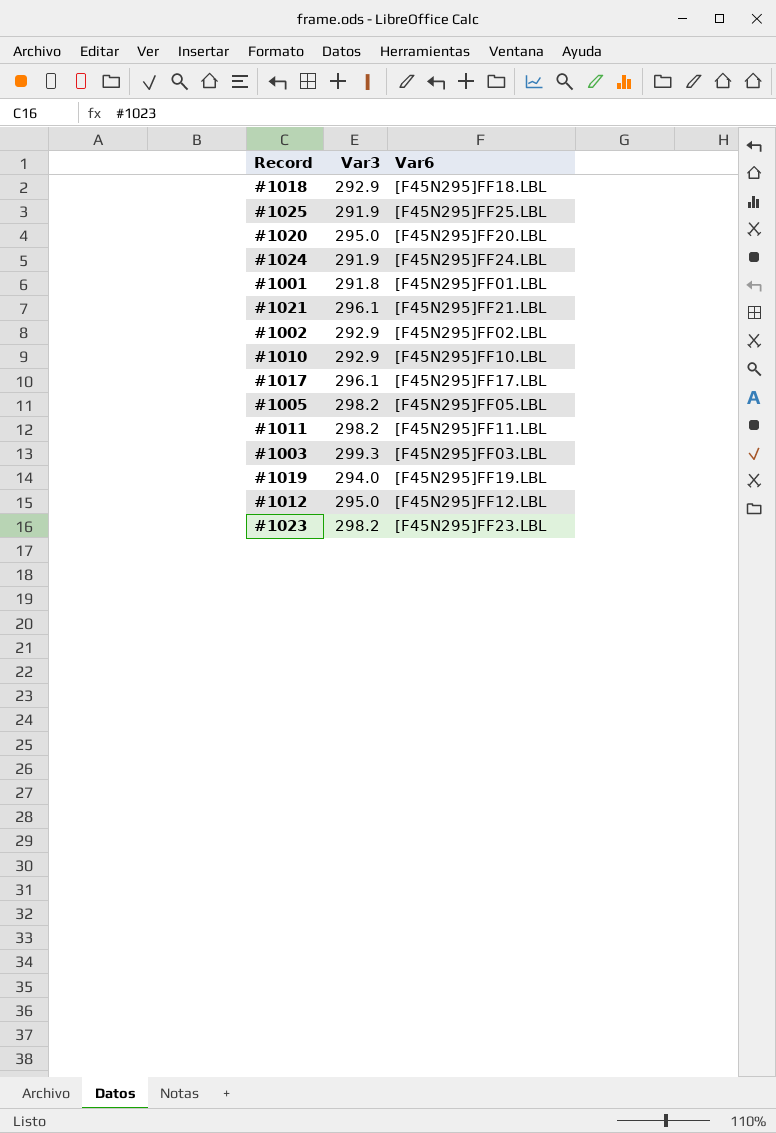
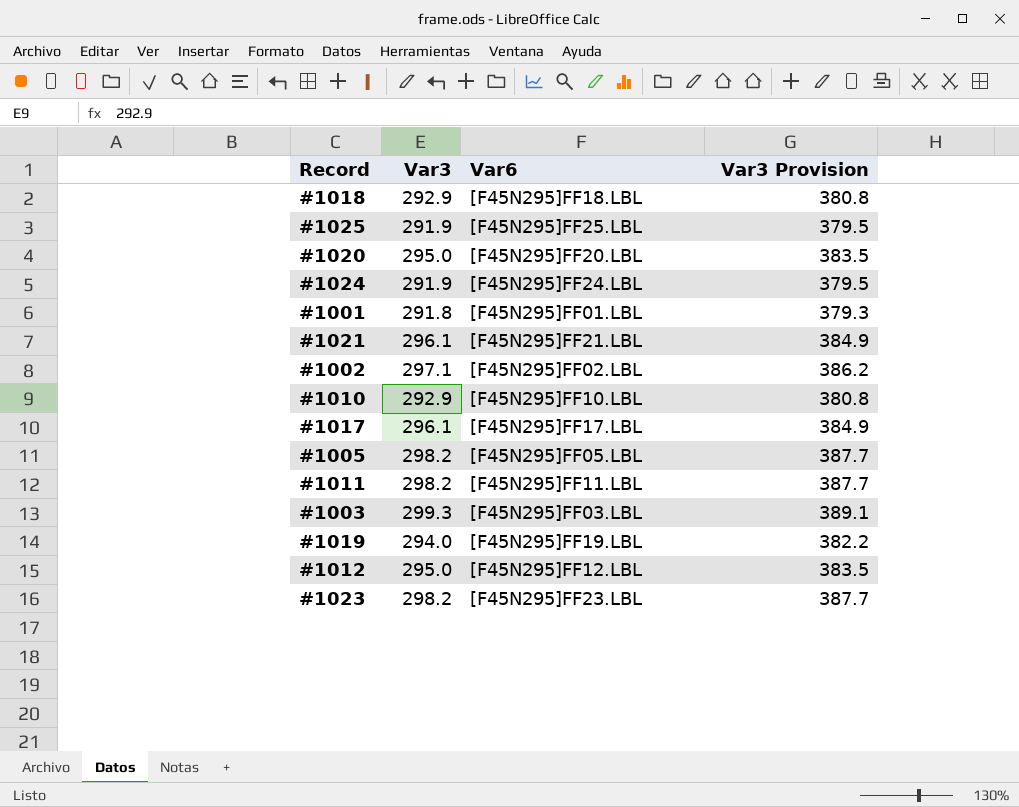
column Var3 Provision | formula: none -> [Var3] * 1.3
#1002 | Var3: 292.9 -> 297.1

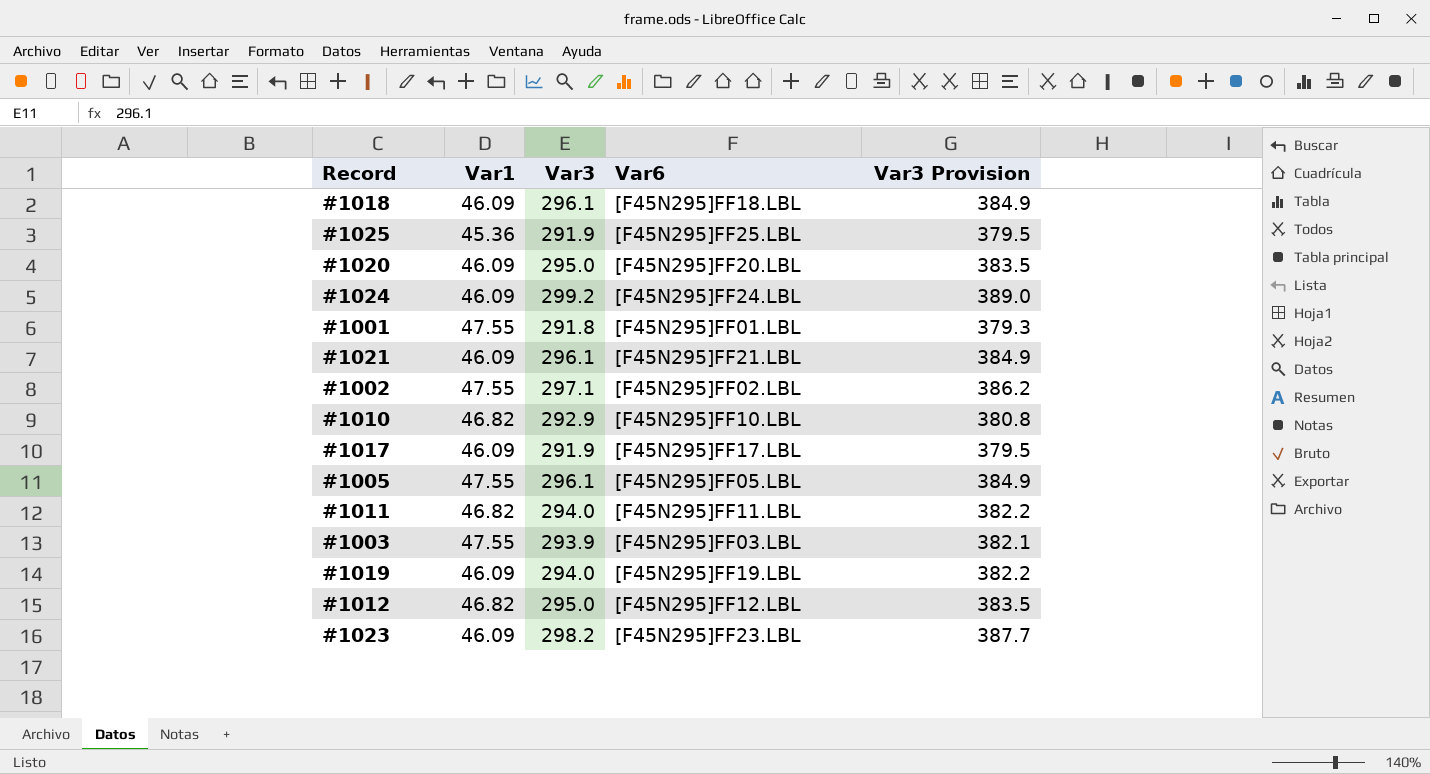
column Var1 | position: none -> 2
#1018 | Var3: 292.9 -> 296.1
#1018 | Var3 Provision: 380.8 -> 384.9
#1024 | Var3: 291.9 -> 299.2
#1024 | Var3 Provision: 379.5 -> 389.0
#1017 | Var3: 296.1 -> 291.9
#1017 | Var3 Provision: 384.9 -> 379.5
#1005 | Var3: 298.2 -> 296.1
#1005 | Var3 Provision: 387.7 -> 384.9
#1011 | Var3: 298.2 -> 294.0
#1011 | Var3 Provision: 387.7 -> 382.2
#1003 | Var3: 299.3 -> 293.9
#1003 | Var3 Provision: 389.1 -> 382.1

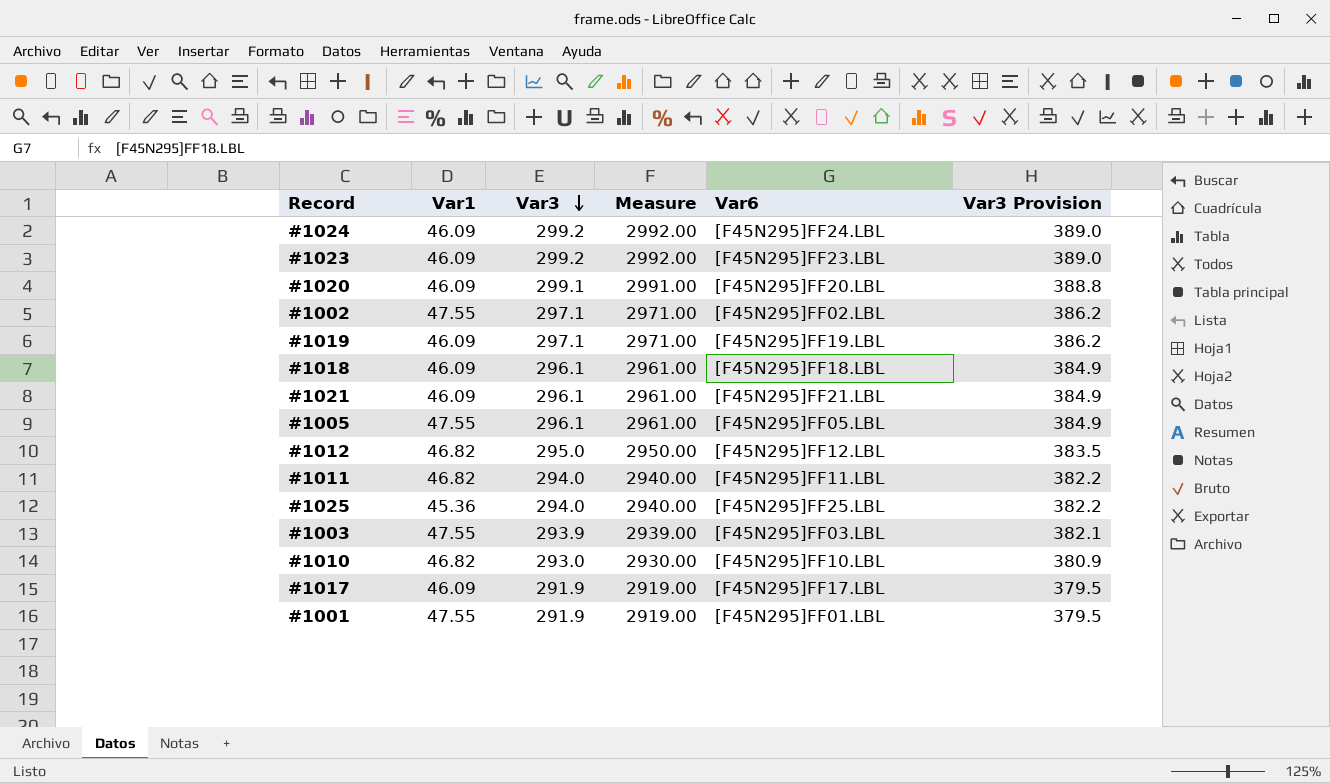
row order: none -> Var3 descending
column Measure | formula: none -> [Var3] * 10
#1023 | Var3: 298.2 -> 299.2
#1023 | Var3 Provision: 387.7 -> 389.0
#1020 | Var3: 295.0 -> 299.1
#1020 | Var3 Provision: 383.5 -> 388.8
#1019 | Var3: 294.0 -> 297.1
#1019 | Var3 Provision: 382.2 -> 386.2
#1025 | Var3: 291.9 -> 294.0
#1025 | Var3 Provision: 379.5 -> 382.2
#1010 | Var3: 292.9 -> 293.0
#1010 | Var3 Provision: 380.8 -> 380.9
#1001 | Var3: 291.8 -> 291.9
#1001 | Var3 Provision: 379.3 -> 379.5

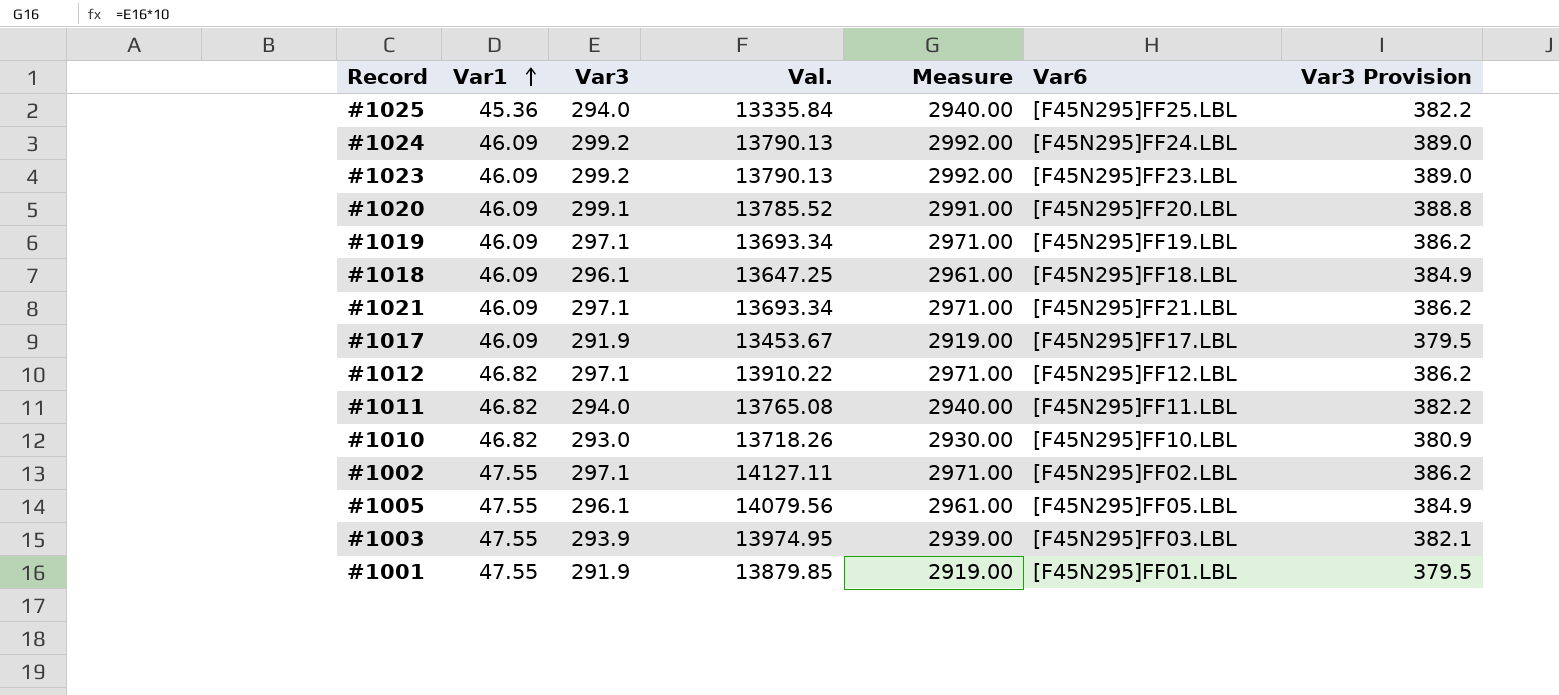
row order: Var3 descending -> Var1 ascending
column Val. | formula: none -> [Var1] * [Var3]
#1021 | Var3: 296.1 -> 297.1
#1021 | Measure: 2961.00 -> 2971.00
#1021 | Var3 Provision: 384.9 -> 386.2
#1012 | Var3: 295.0 -> 297.1
#1012 | Measure: 2950.00 -> 2971.00
#1012 | Var3 Provision: 383.5 -> 386.2

